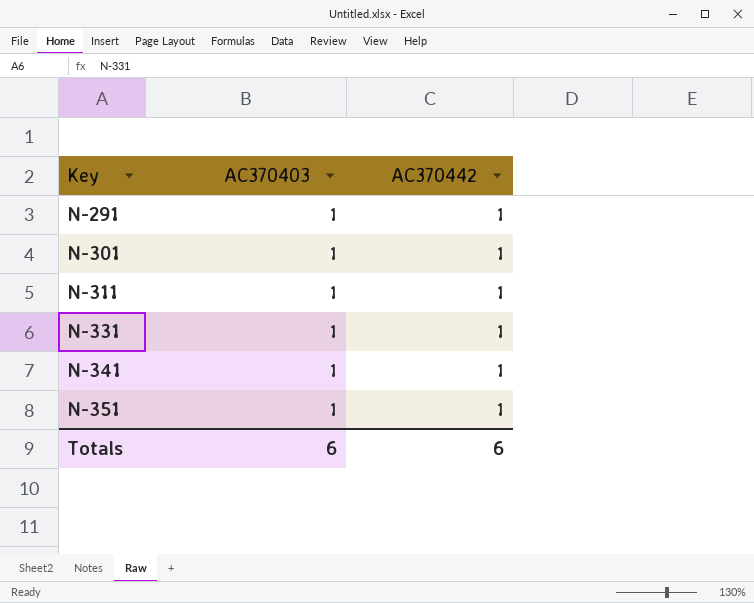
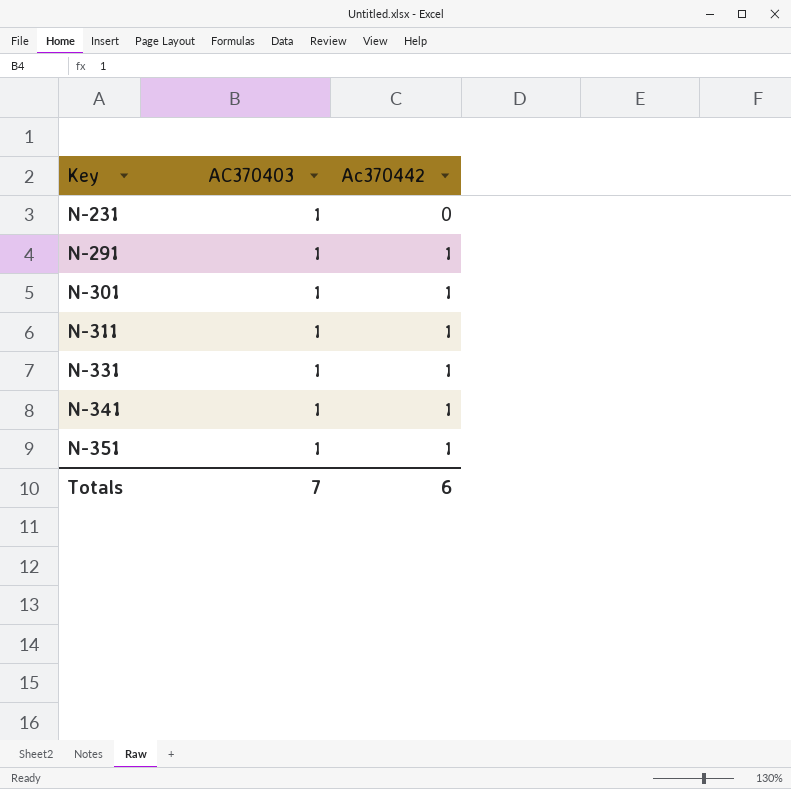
column name: AC370442 -> Ac370442
row N-231: none -> 1 | 0
Totals | AC370403: 6 -> 7

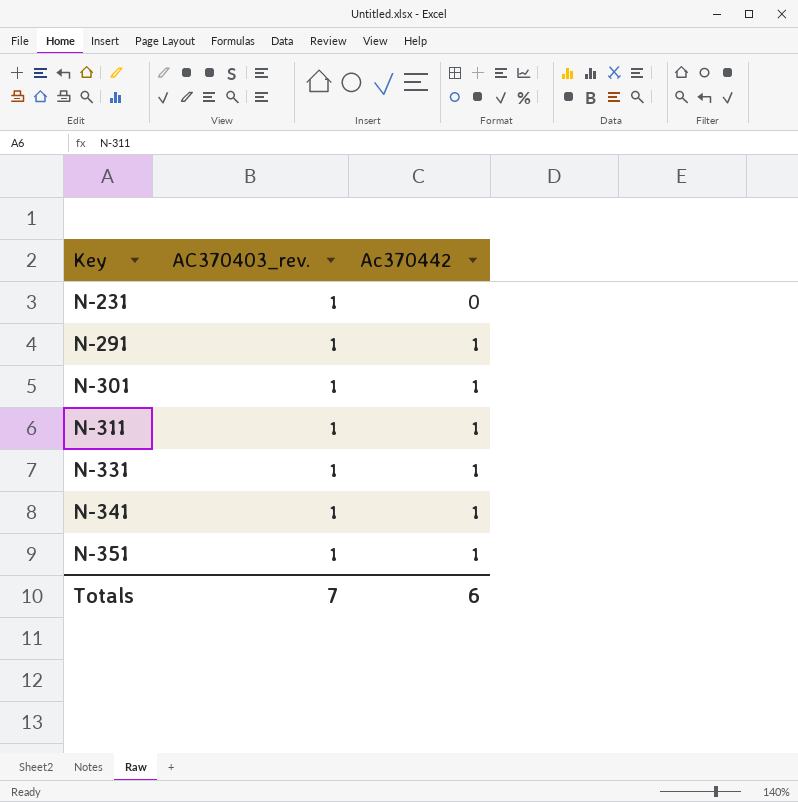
column name: AC370403 -> AC370403_rev.

